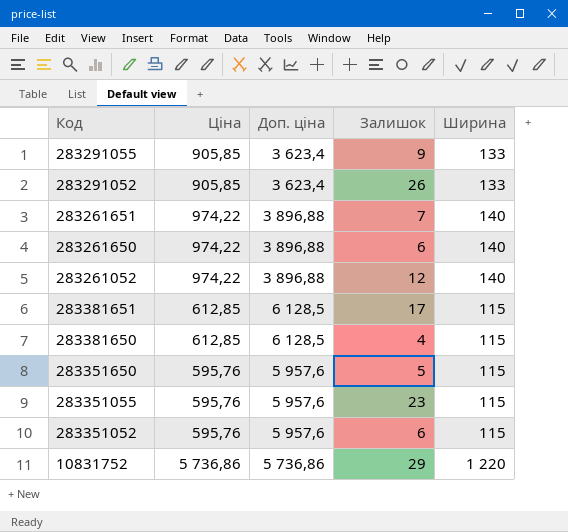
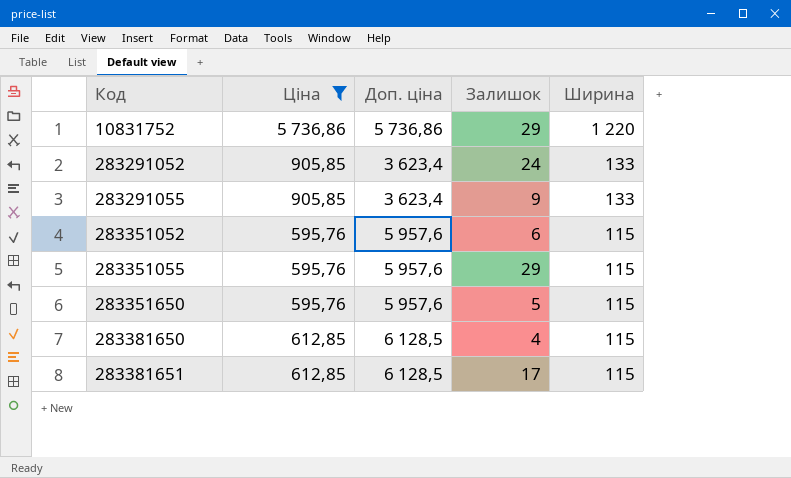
filter: none -> Ціна != 974,22
row order: none -> Код ascending
283291052 | Залишок: 26 -> 24
283351055 | Залишок: 23 -> 29

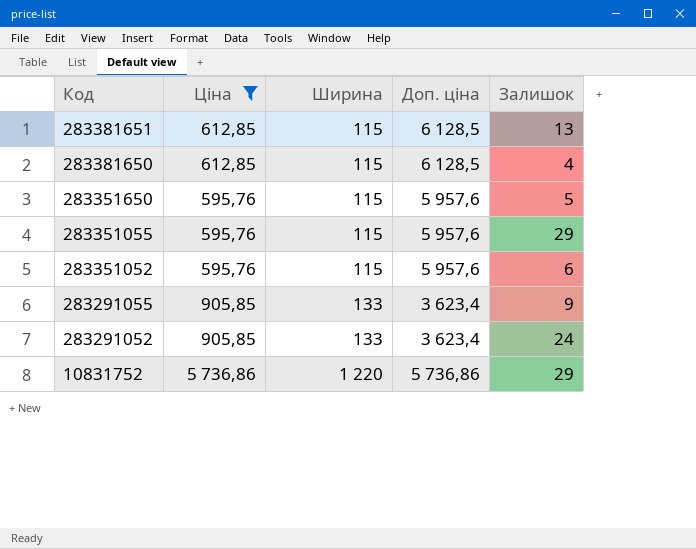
row order: Код ascending -> Код descending
column Ширина | position: 5 -> 3
283381651 | Залишок: 17 -> 13

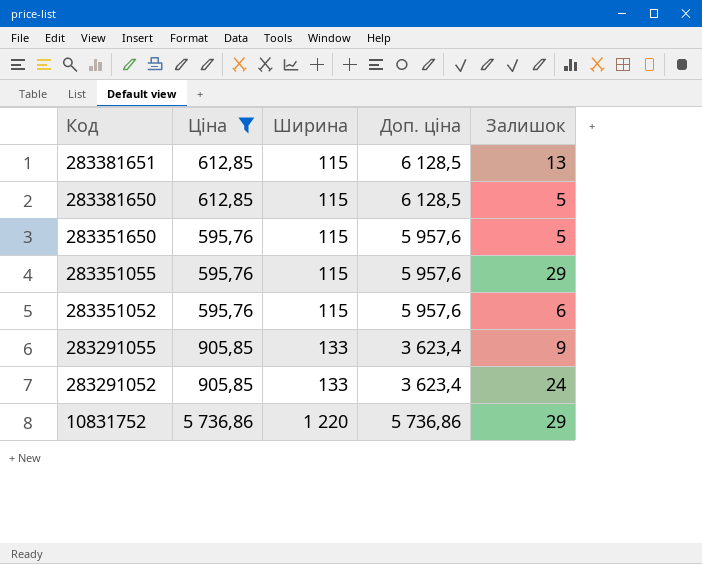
283381650 | Залишок: 4 -> 5

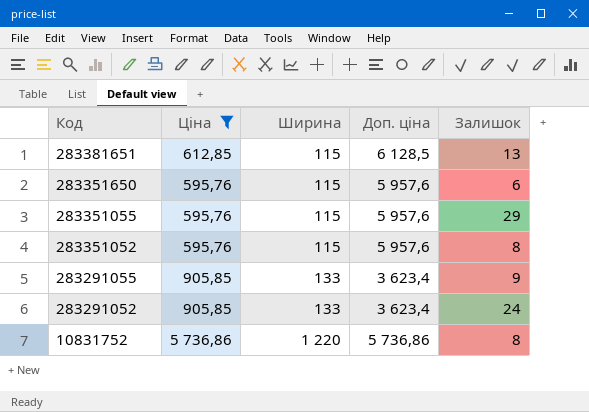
row 283381650: 612,85 | 115 | 6 128,5 | 5 -> none
283351650 | Залишок: 5 -> 6
283351052 | Залишок: 6 -> 8
10831752 | Залишок: 29 -> 8

